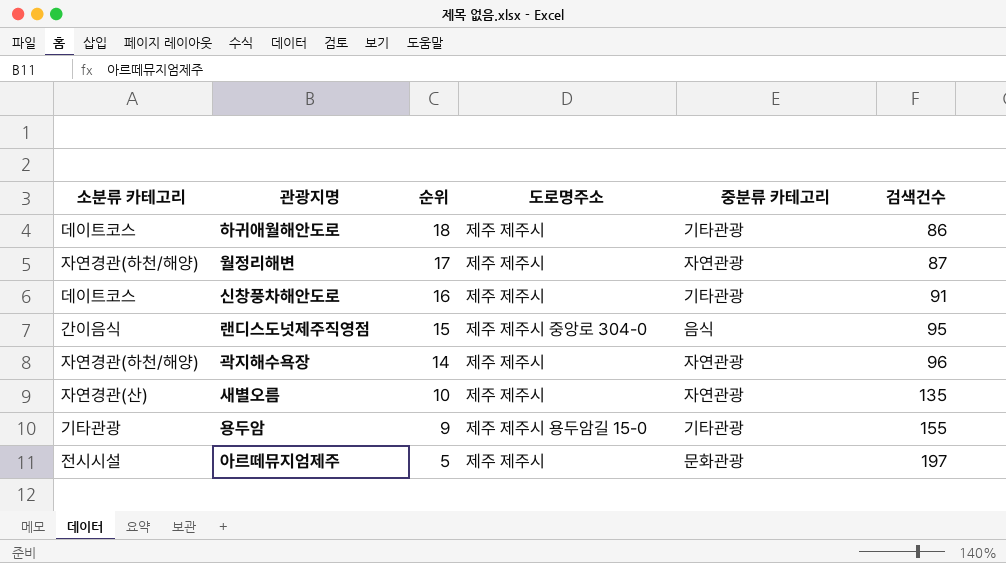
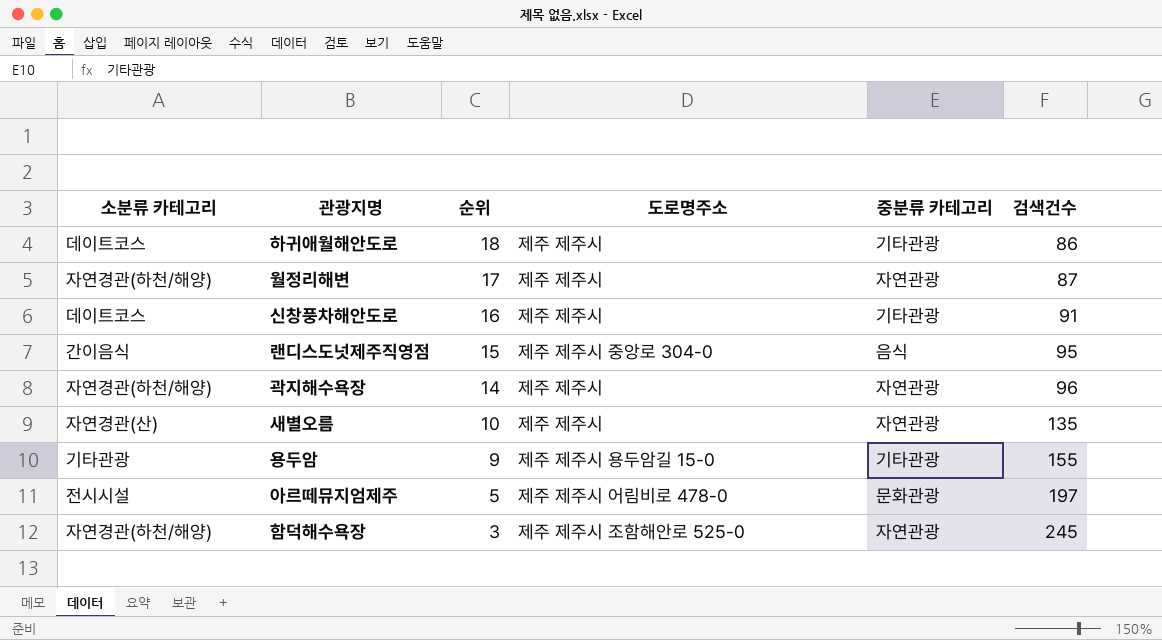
아르떼뮤지엄제주 | 도로명주소: 제주 제주시 -> 제주 제주시 어림비로 478-0
row 함덕해수욕장: none -> 자연경관(하천/해양) | 3 | 제주 제주시 조함해안로 525-0 | 자연관광 | 245

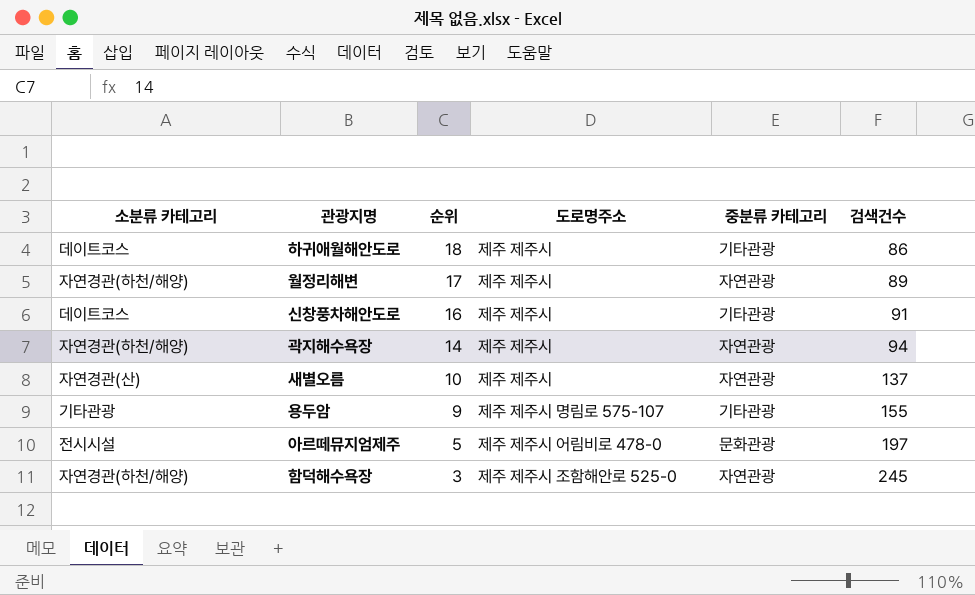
row 랜디스도넛제주직영점: 간이음식 | 15 | 제주 제주시 중앙로 304-0 | 음식 | 95 -> none
월정리해변 | 검색건수: 87 -> 89
곽지해수욕장 | 검색건수: 96 -> 94
새별오름 | 검색건수: 135 -> 137
용두암 | 도로명주소: 제주 제주시 용두암길 15-0 -> 제주 제주시 명림로 575-107

